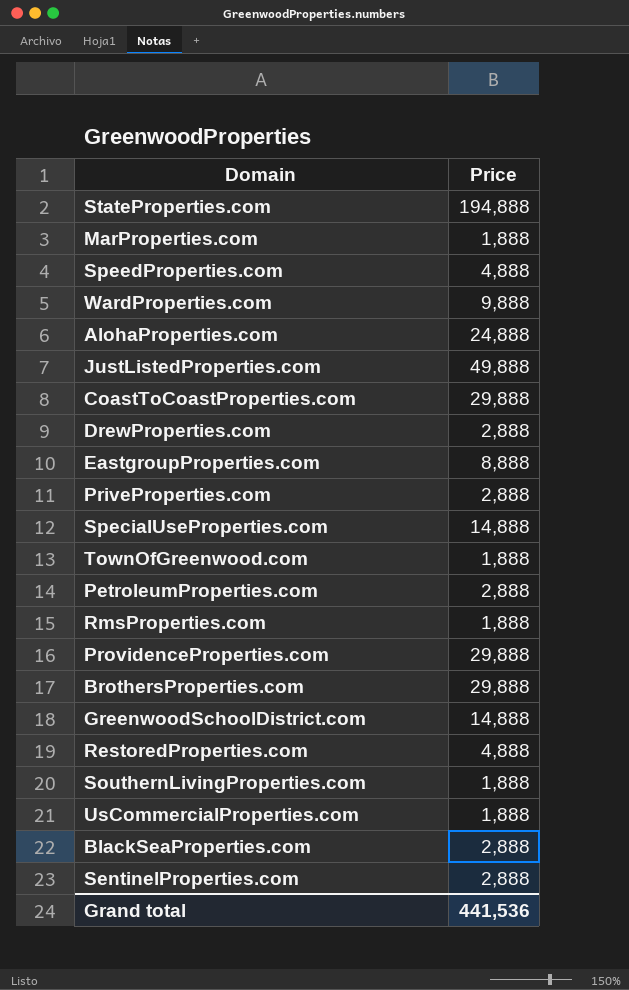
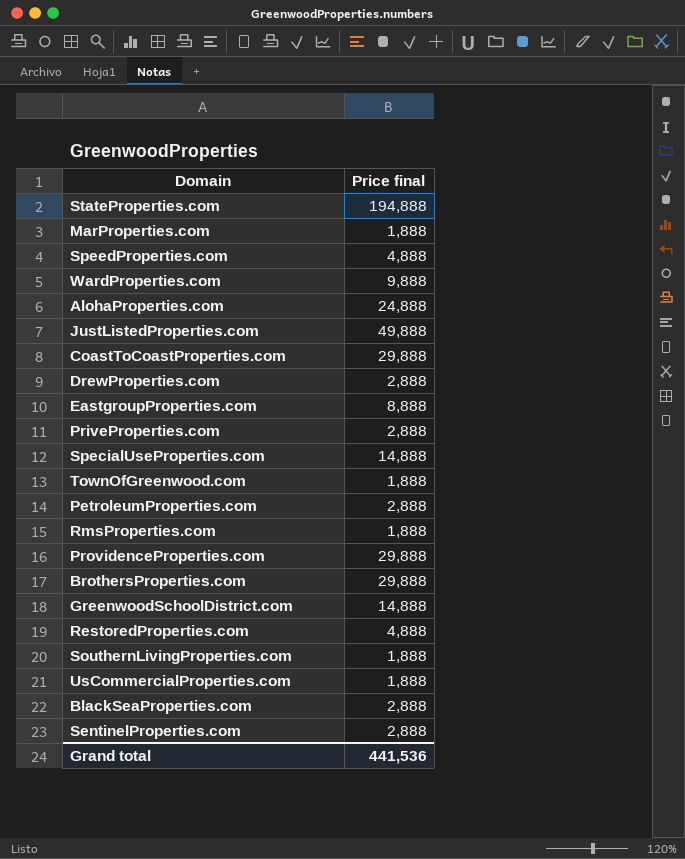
column name: Price -> Price final

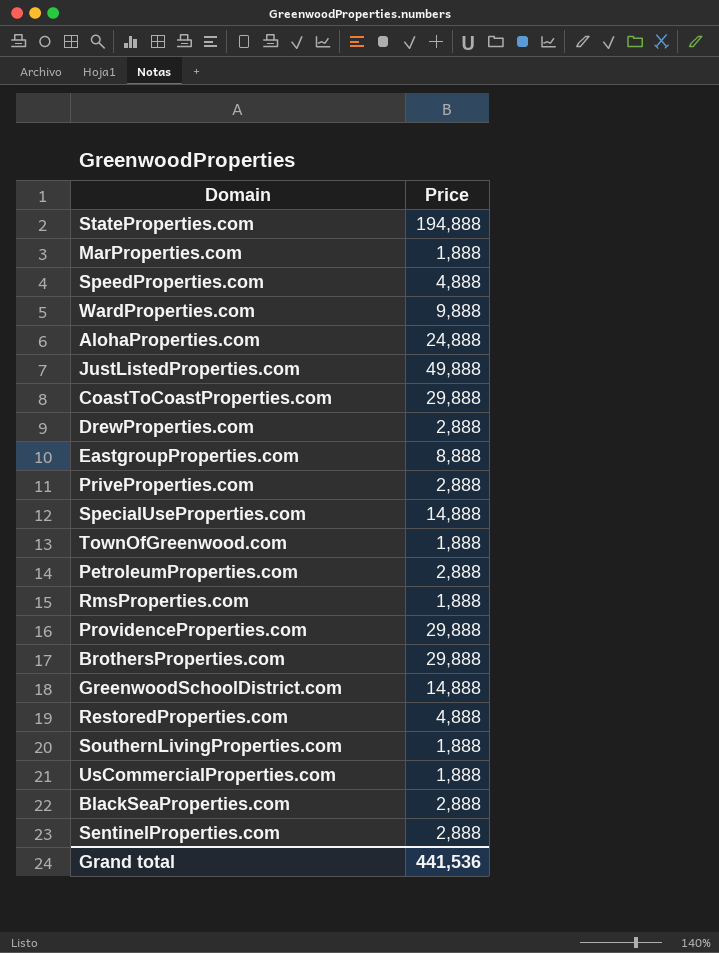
column name: Price final -> Price

